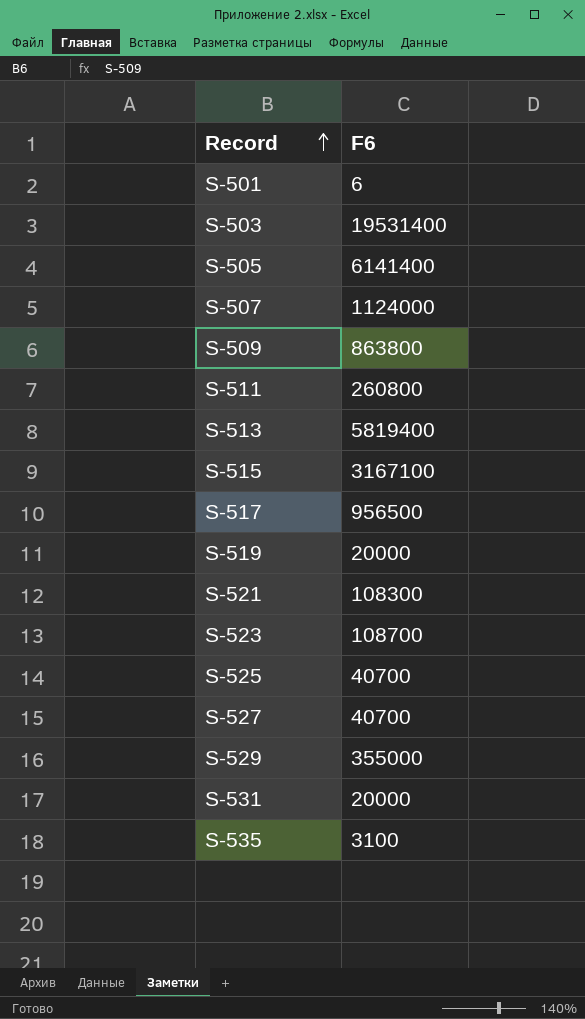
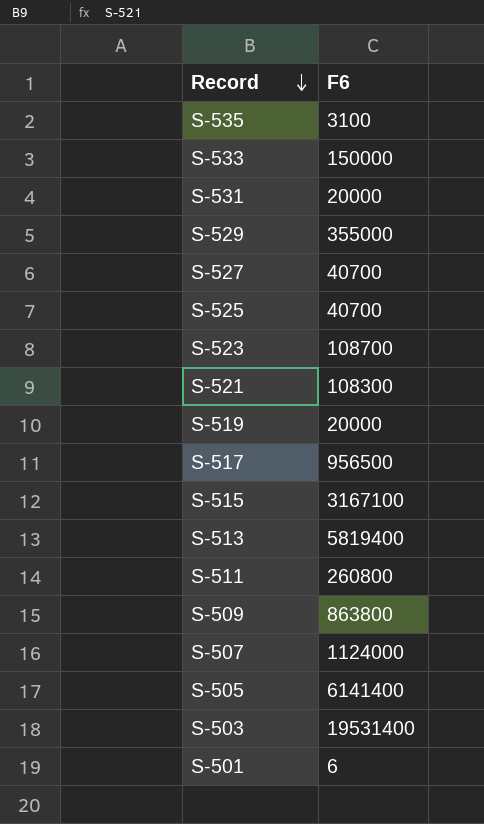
row order: Record ascending -> Record descending
row S-533: none -> 150000

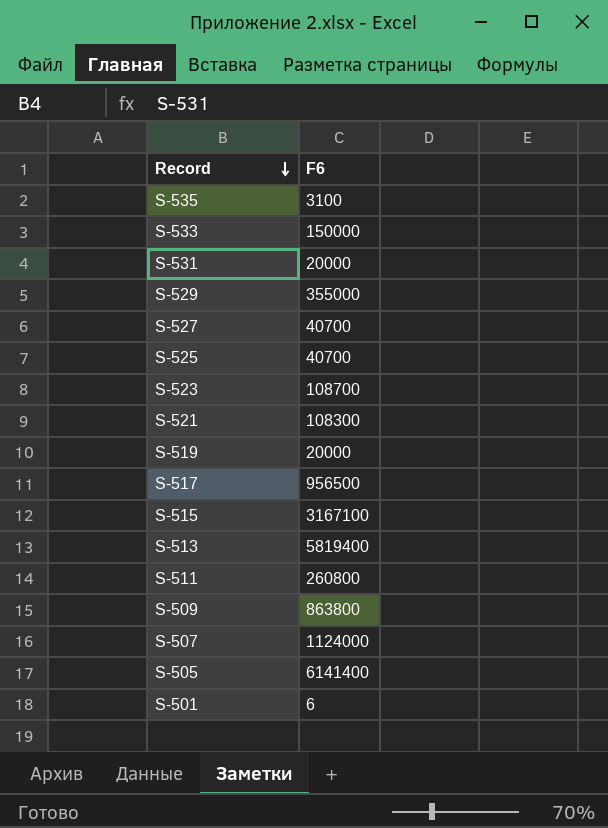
row S-503: 19531400 -> none

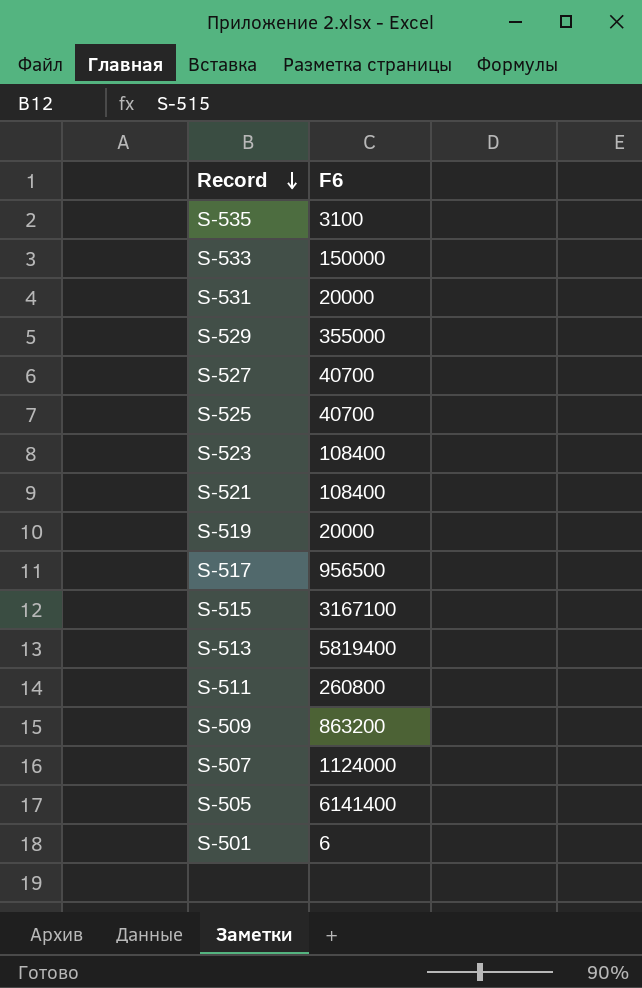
S-523 | F6: 108700 -> 108400
S-521 | F6: 108300 -> 108400
S-509 | F6: 863800 -> 863200

